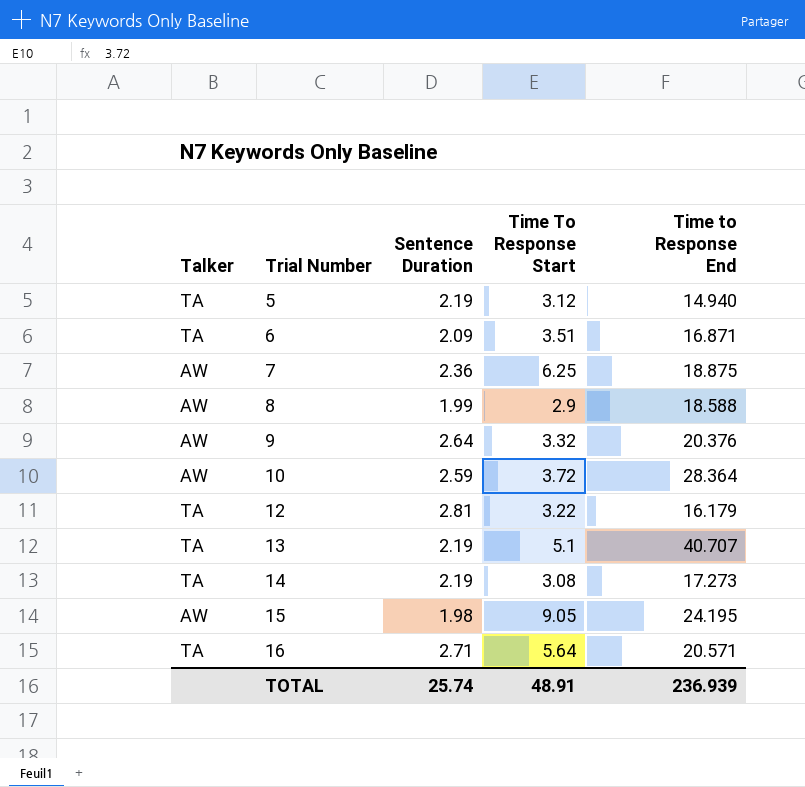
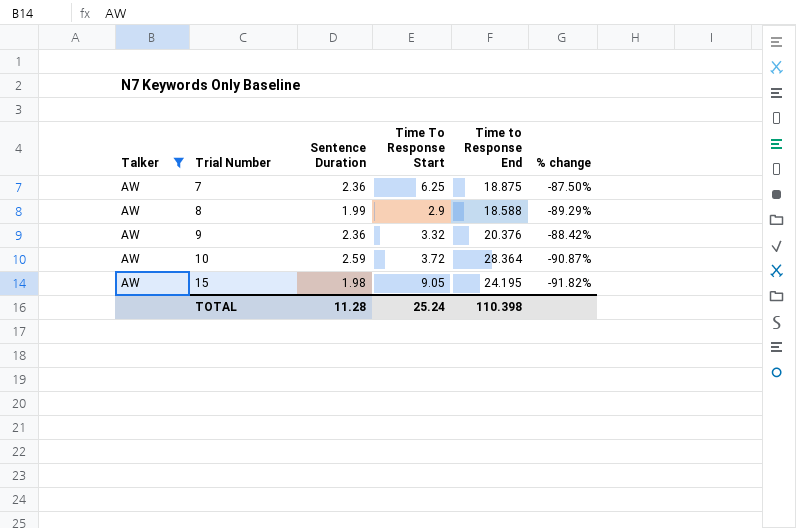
filter: none -> Talker = AW
column % change | formula: none -> ([Sentence Duration] - [Time to Response End]) / [Time to Response End]
9 | Sentence Duration: 2.64 -> 2.36
TOTAL | Sentence Duration: 25.74 -> 11.28
TOTAL | Time To Response Start: 48.91 -> 25.24
TOTAL | Time to Response End: 236.939 -> 110.398

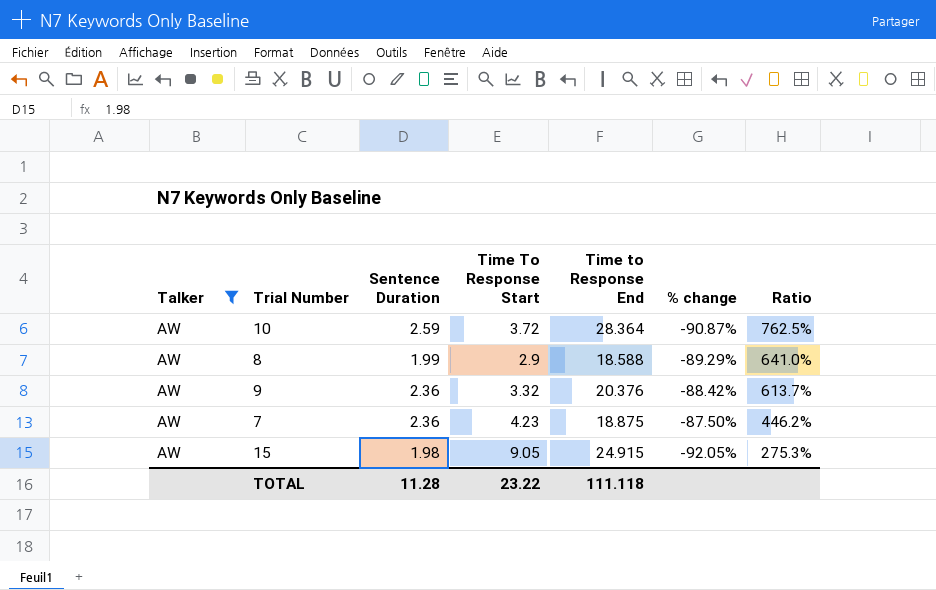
row order: Trial Number ascending -> Ratio descending
column Ratio | formula: none -> [Time to Response End] / [Time To Response Start]
7 | Time To Response Start: 6.25 -> 4.23
15 | Time to Response End: 24.195 -> 24.915
15 | % change: -91.82% -> -92.05%
TOTAL | Time To Response Start: 25.24 -> 23.22
TOTAL | Time to Response End: 110.398 -> 111.118

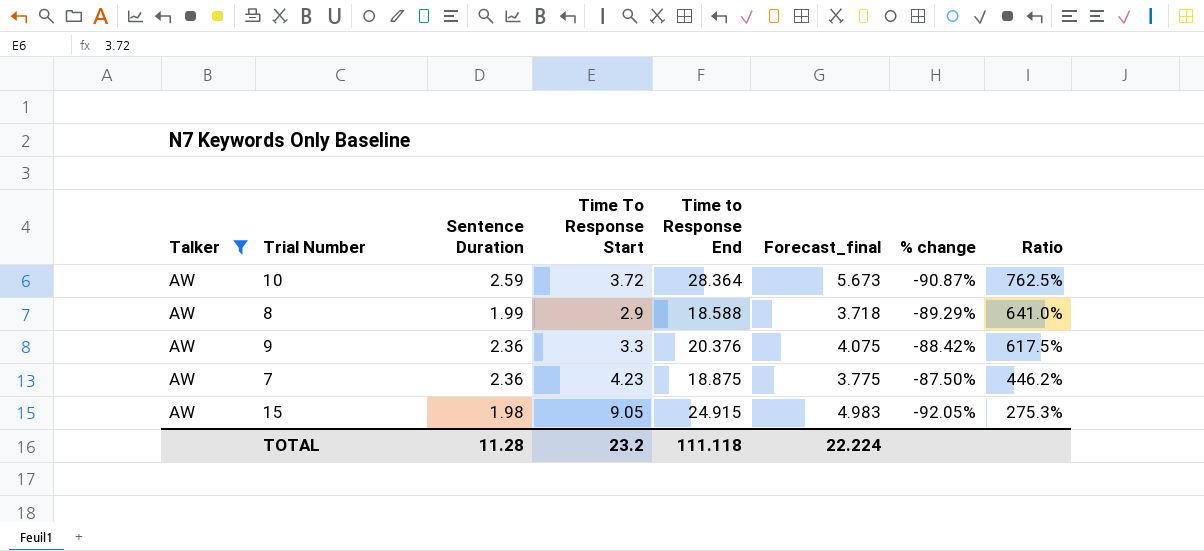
column Forecast_final | formula: none -> [Time to Response End] * 0.2
9 | Time To Response Start: 3.32 -> 3.3
9 | Ratio: 613.7% -> 617.5%
TOTAL | Time To Response Start: 23.22 -> 23.2

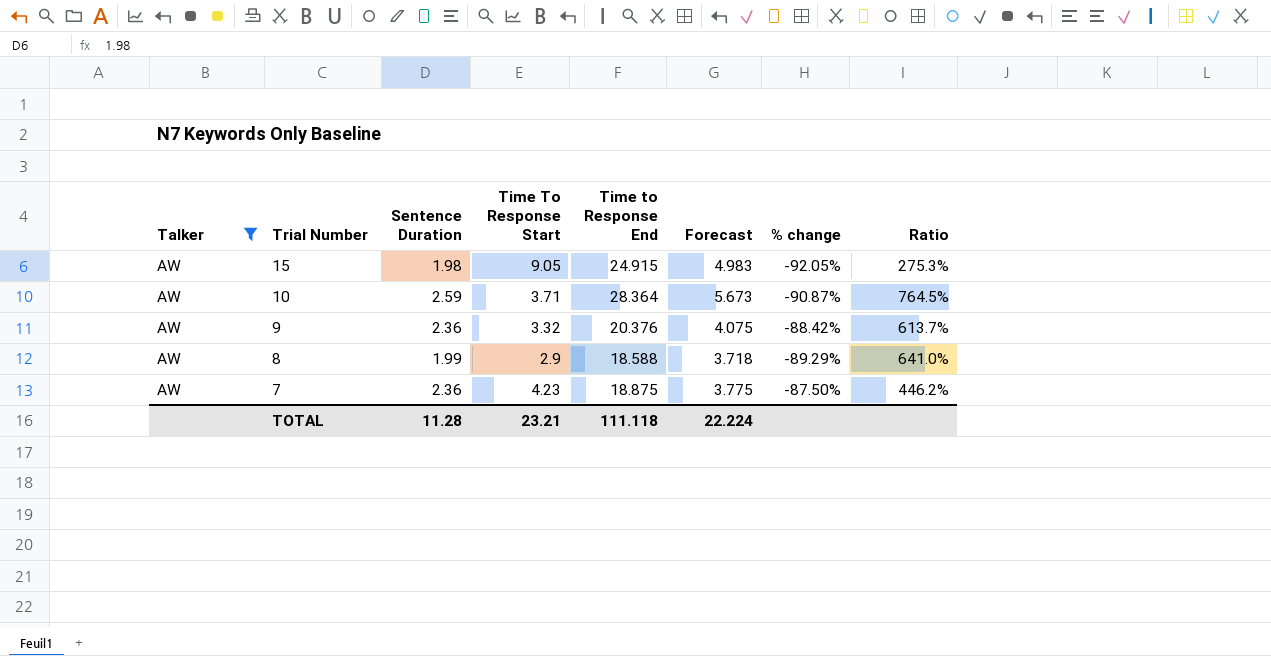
row order: Ratio descending -> Trial Number descending
column name: Forecast_final -> Forecast
10 | Time To Response Start: 3.72 -> 3.71
10 | Ratio: 762.5% -> 764.5%
9 | Time To Response Start: 3.3 -> 3.32
9 | Ratio: 617.5% -> 613.7%
TOTAL | Time To Response Start: 23.2 -> 23.21

